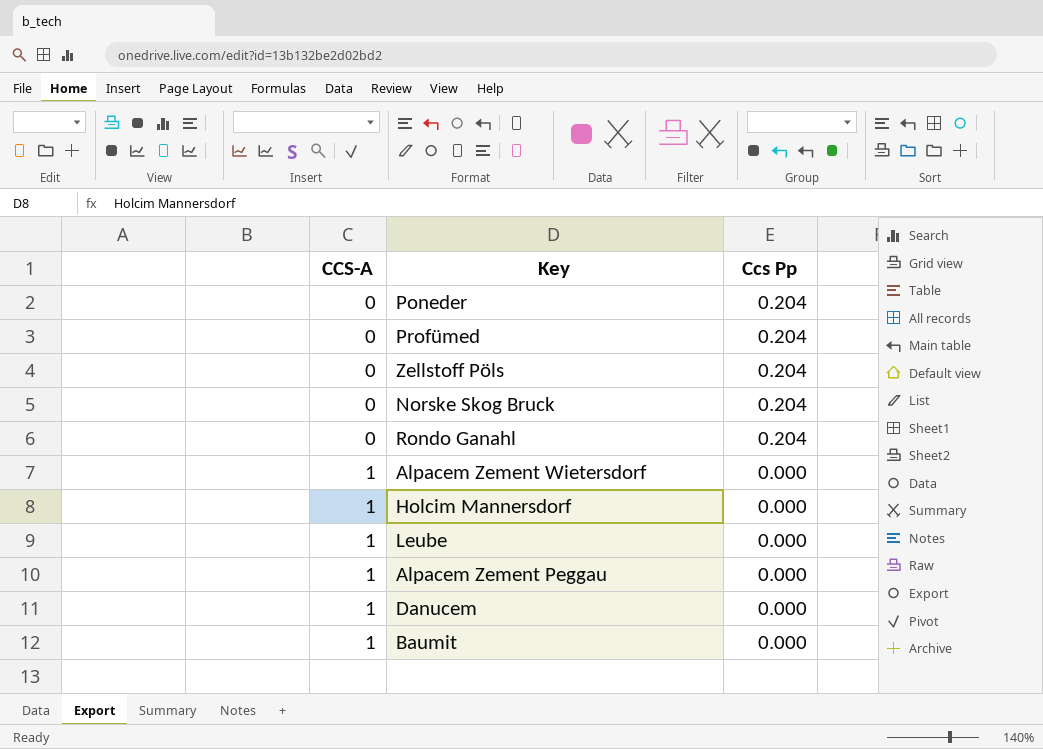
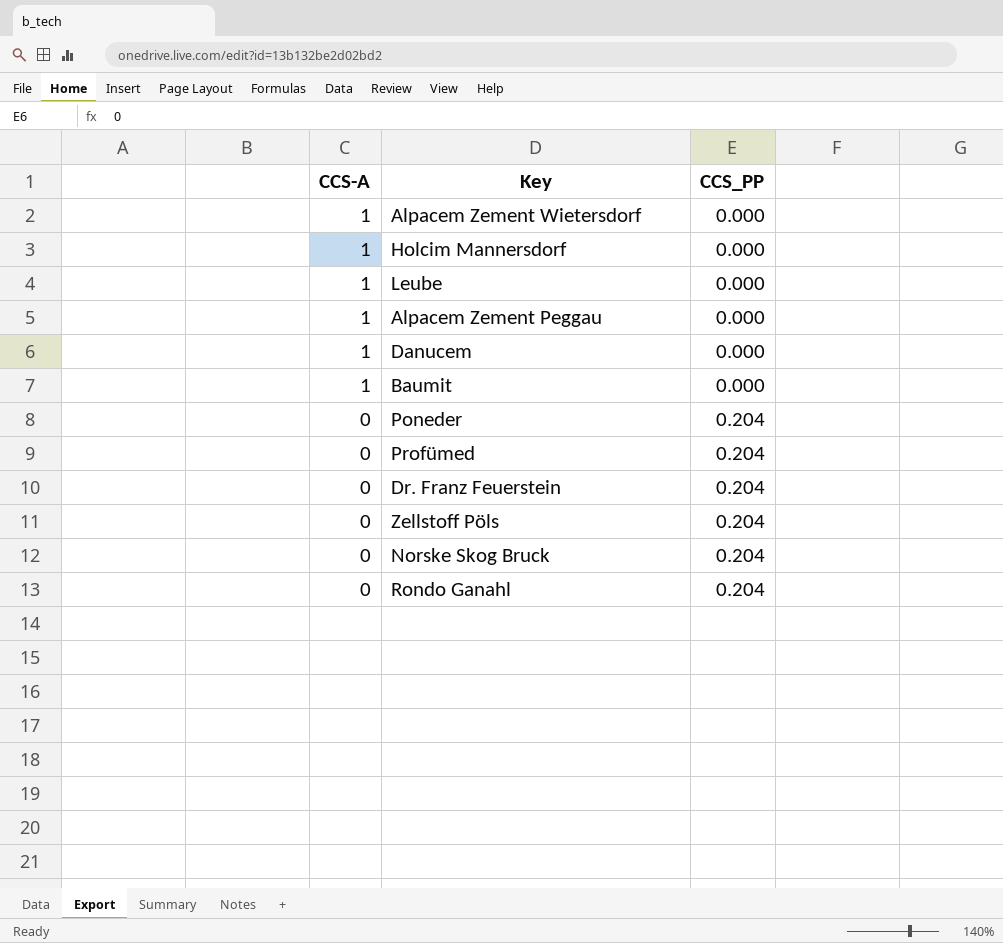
row order: CCS-A ascending -> CCS-A descending
column name: Ccs Pp -> CCS_PP
row Dr. Franz Feuerstein: none -> 0 | 0.204

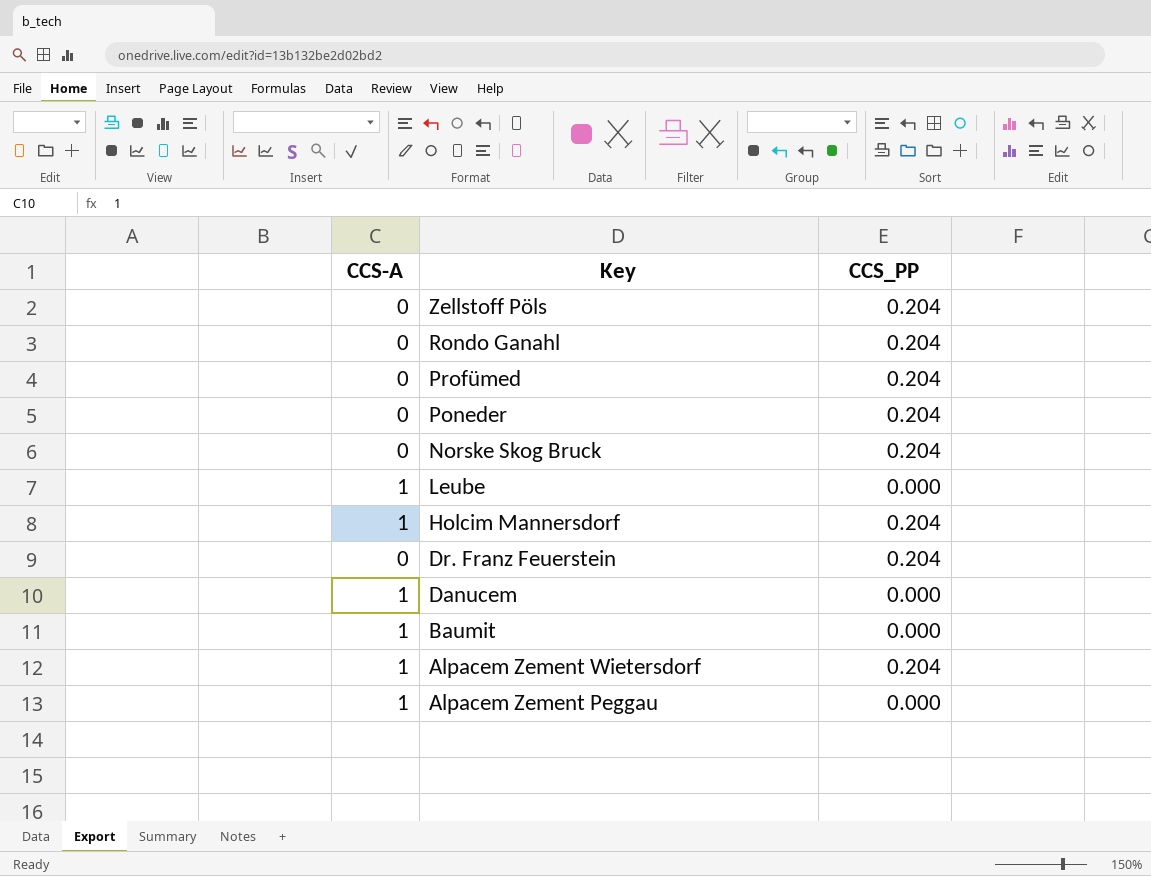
row order: CCS-A descending -> Key descending
Holcim Mannersdorf | CCS_PP: 0.000 -> 0.204
Alpacem Zement Wietersdorf | CCS_PP: 0.000 -> 0.204

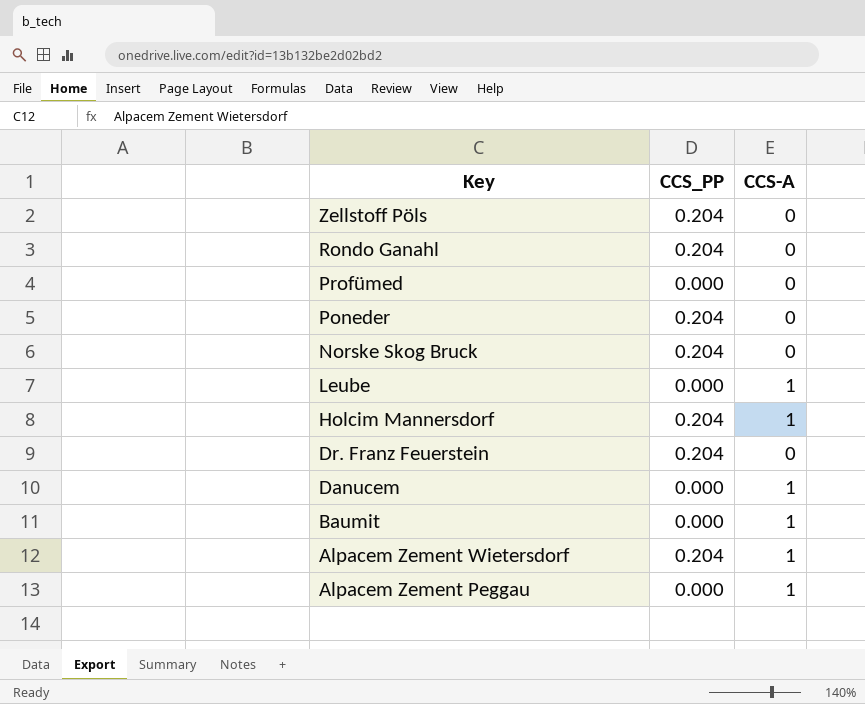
column CCS-A | position: 1 -> 3
Profümed | CCS_PP: 0.204 -> 0.000

